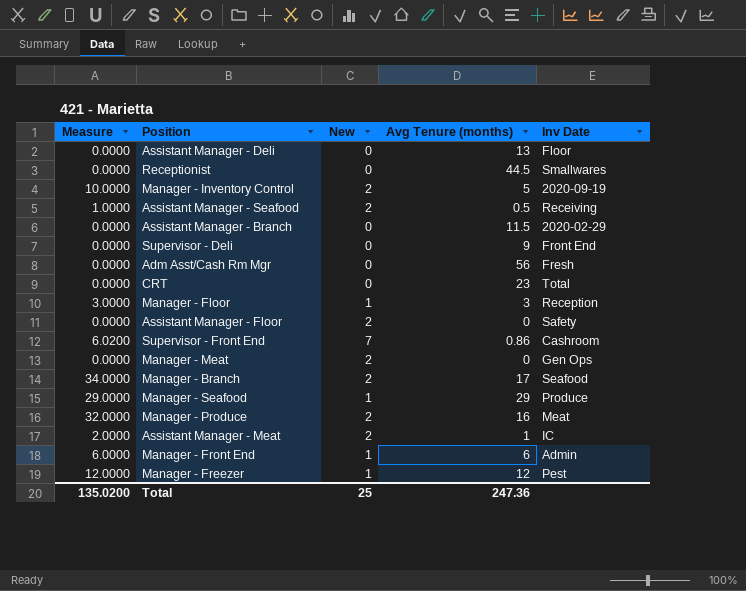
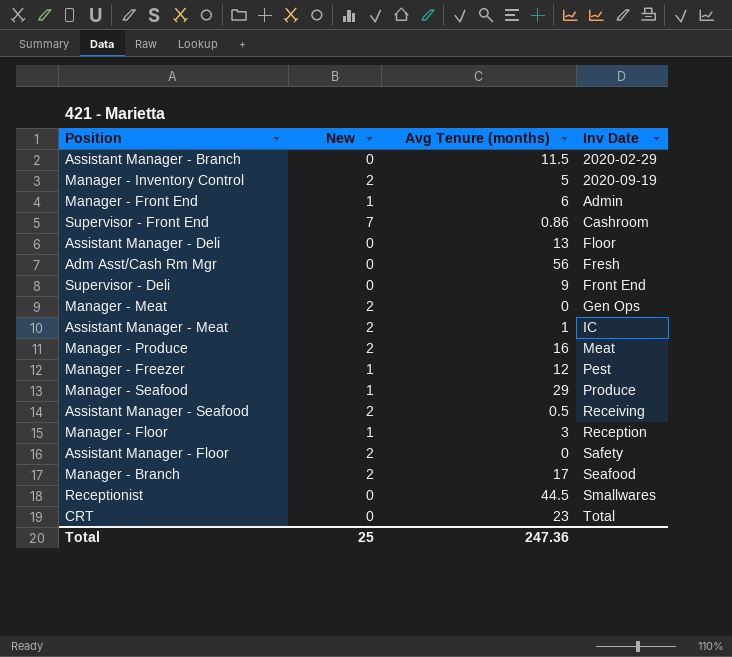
row order: none -> Inv Date ascending
column Measure | formula: [New] * [Avg Tenure (months)] -> none

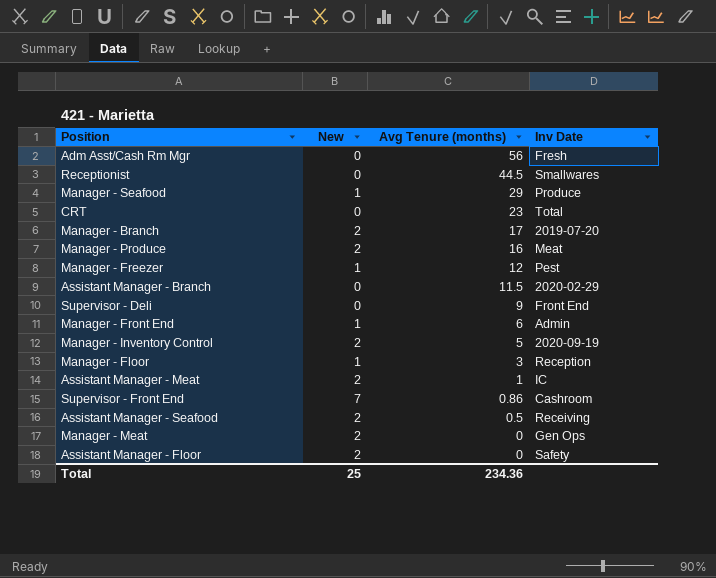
row order: Inv Date ascending -> Avg Tenure (months) descending
row Assistant Manager - Deli: 0 | 13 | Floor -> none
Manager - Branch | Inv Date: Seafood -> 2019-07-20
Total | Avg Tenure (months): 247.36 -> 234.36

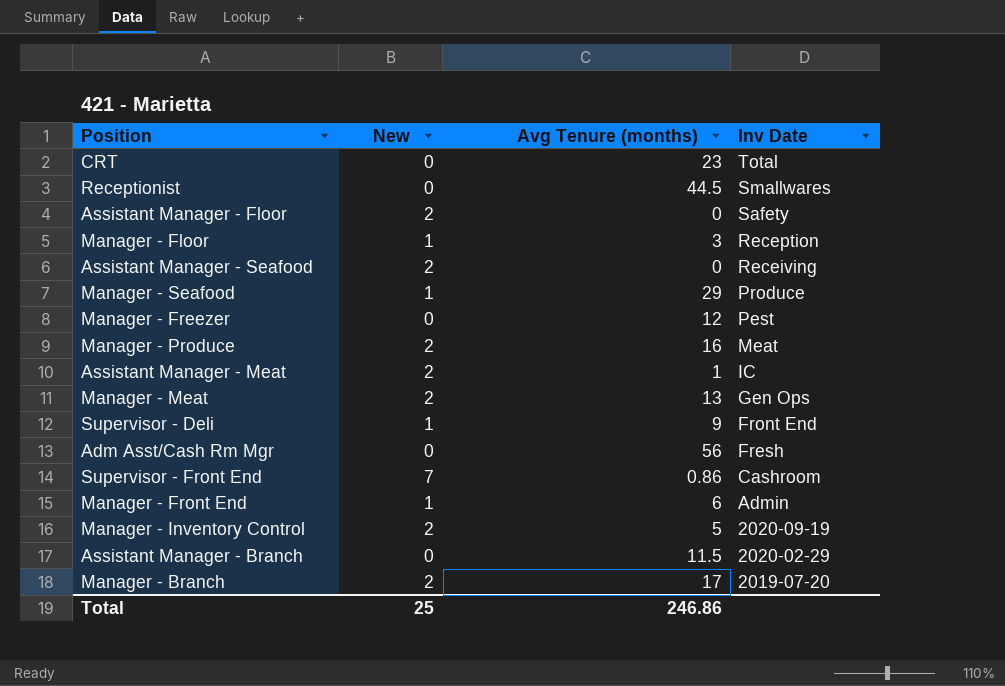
row order: Avg Tenure (months) descending -> Inv Date descending
Assistant Manager - Seafood | Avg Tenure (months): 0.5 -> 0
Manager - Freezer | New: 1 -> 0
Manager - Meat | Avg Tenure (months): 0 -> 13
Supervisor - Deli | New: 0 -> 1
Total | Avg Tenure (months): 234.36 -> 246.86

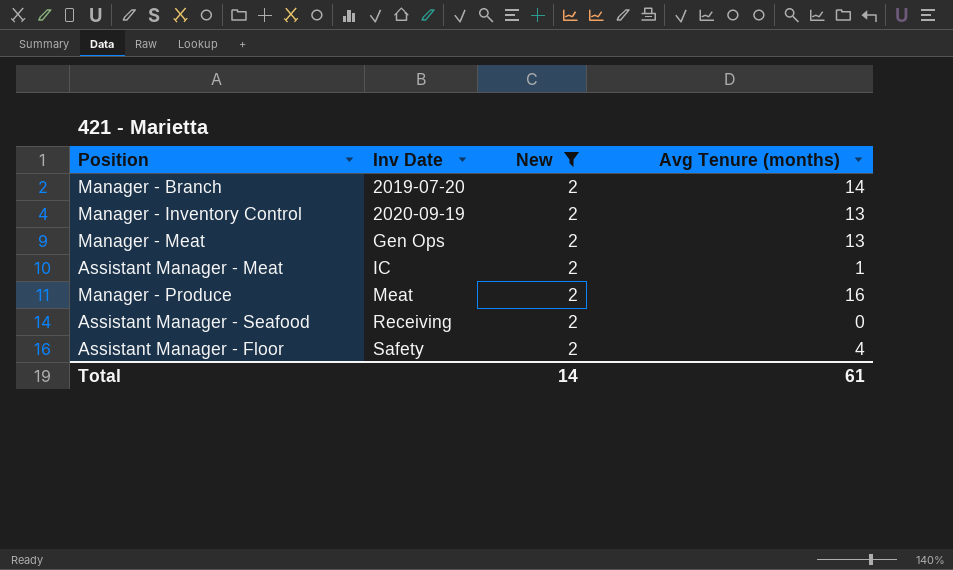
filter: none -> New = 2
row order: Inv Date descending -> Inv Date ascending
column Inv Date | position: 4 -> 2
Manager - Branch | Avg Tenure (months): 17 -> 14
Manager - Inventory Control | Avg Tenure (months): 5 -> 13
Assistant Manager - Floor | Avg Tenure (months): 0 -> 4
Total | New: 25 -> 14
Total | Avg Tenure (months): 246.86 -> 61

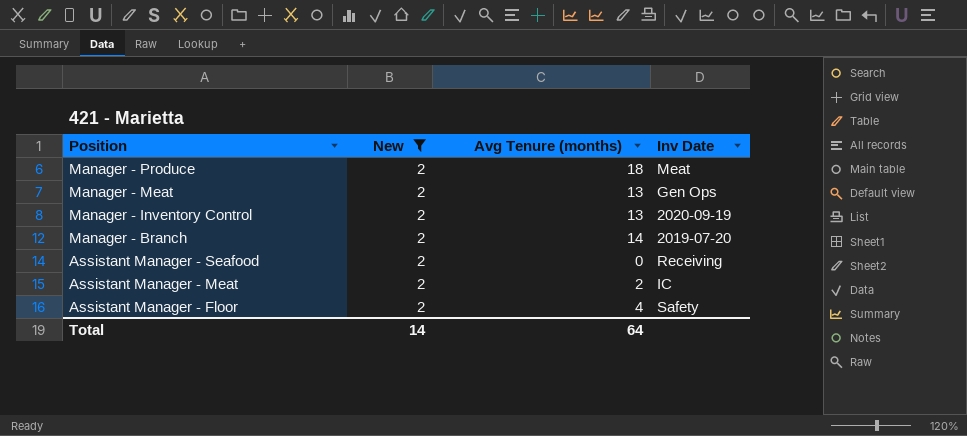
row order: Inv Date ascending -> Position descending
column Inv Date | position: 2 -> 4
Manager - Produce | Avg Tenure (months): 16 -> 18
Assistant Manager - Meat | Avg Tenure (months): 1 -> 2
Total | Avg Tenure (months): 61 -> 64

